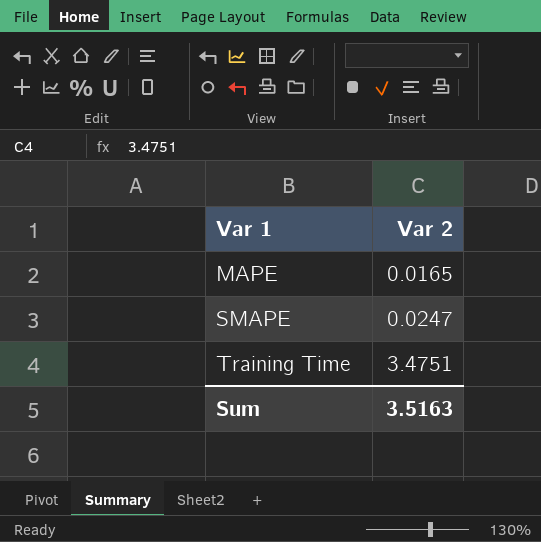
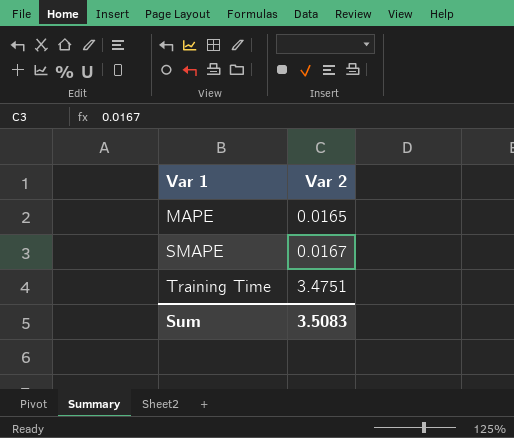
SMAPE | Var 2: 0.0247 -> 0.0167
Sum | Var 2: 3.5163 -> 3.5083

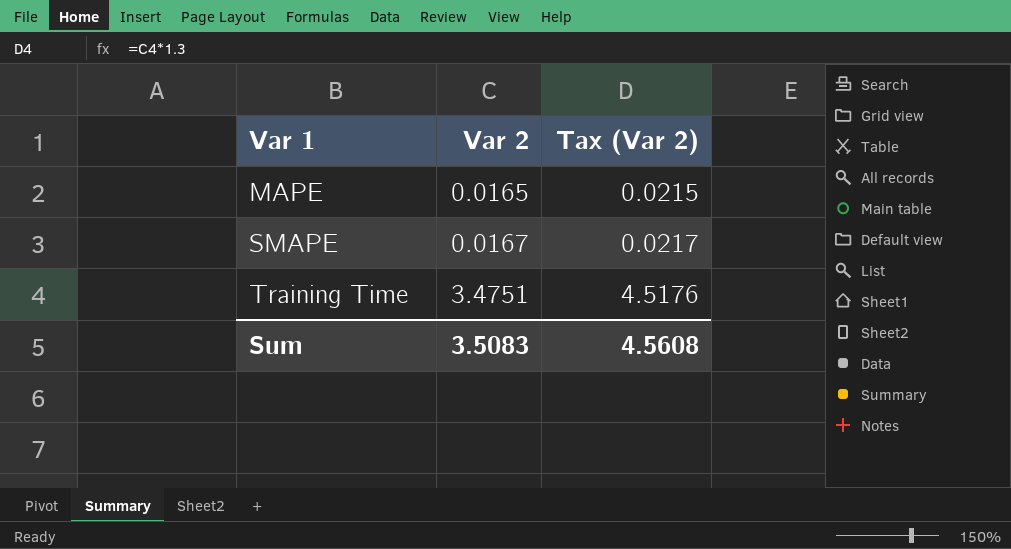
column Tax (Var 2) | formula: none -> [Var 2] * 1.3

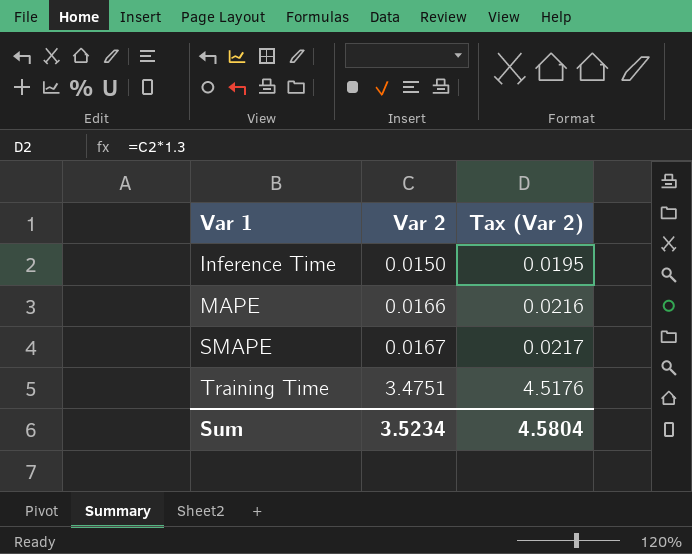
row Inference Time: none -> 0.0150 | 0.0195
MAPE | Var 2: 0.0165 -> 0.0166
MAPE | Tax (Var 2): 0.0215 -> 0.0216
Sum | Var 2: 3.5083 -> 3.5234
Sum | Tax (Var 2): 4.5608 -> 4.5804

